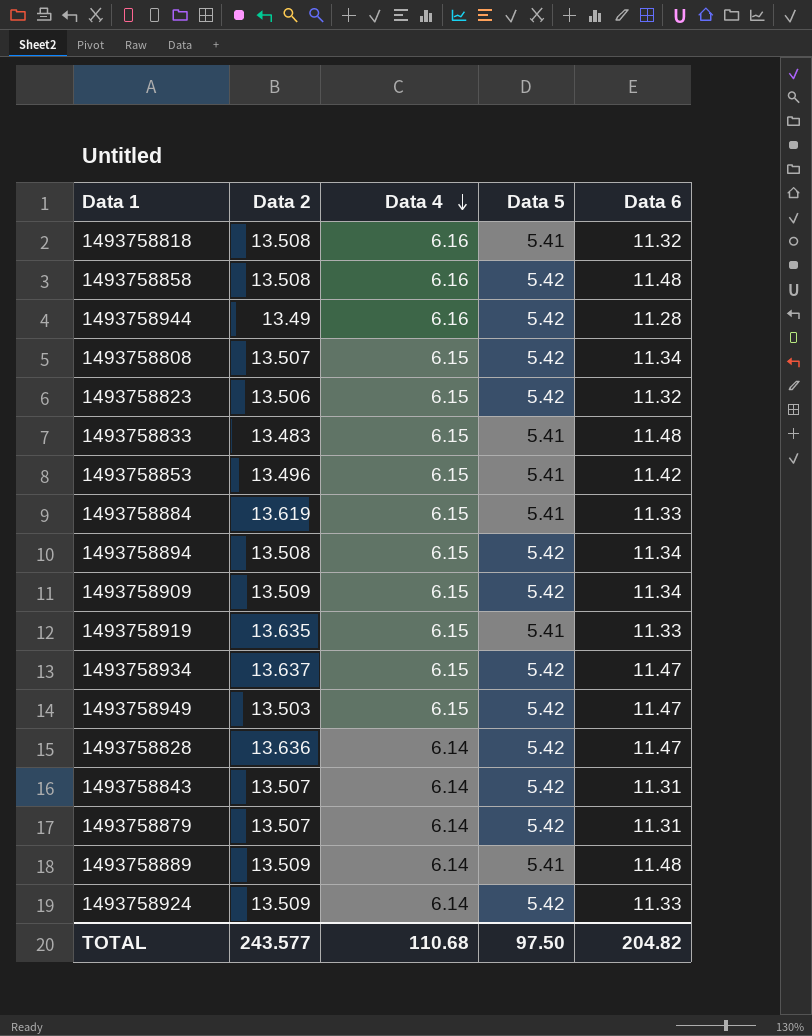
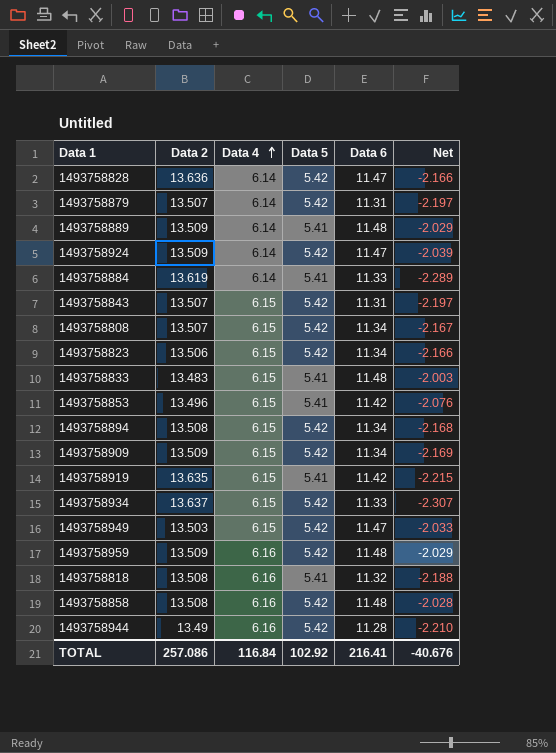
row order: Data 4 descending -> Data 4 ascending
column Net | formula: none -> [Data 6] - [Data 2]
1493758924 | Data 6: 11.33 -> 11.47
1493758884 | Data 4: 6.15 -> 6.14
1493758843 | Data 4: 6.14 -> 6.15
1493758823 | Data 6: 11.32 -> 11.34
1493758919 | Data 6: 11.33 -> 11.42
1493758934 | Data 6: 11.47 -> 11.33
row 1493758959: none -> 13.509 | 6.16 | 5.42 | 11.48 | -2.029
TOTAL | Data 2: 243.577 -> 257.086
TOTAL | Data 4: 110.68 -> 116.84
TOTAL | Data 5: 97.50 -> 102.92
TOTAL | Data 6: 204.82 -> 216.41

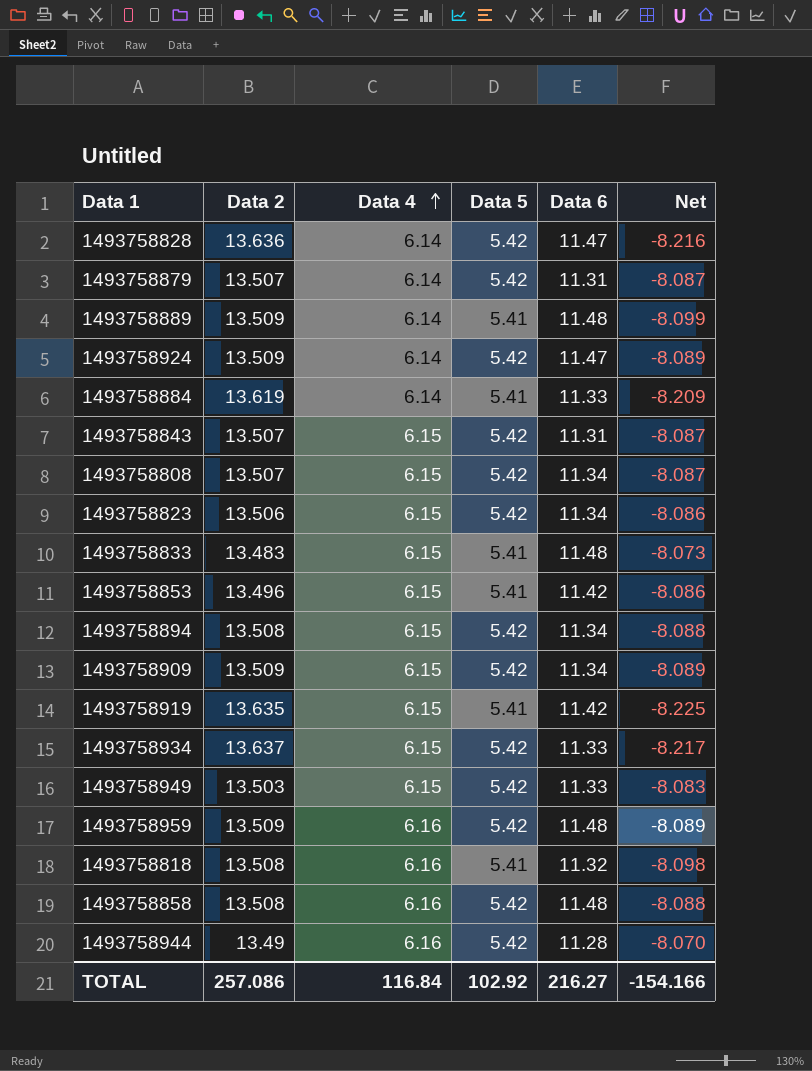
column Net | formula: [Data 6] - [Data 2] -> [Data 5] - [Data 2]
1493758949 | Data 6: 11.47 -> 11.33
TOTAL | Data 6: 216.41 -> 216.27
TOTAL | Net: -40.676 -> -154.166

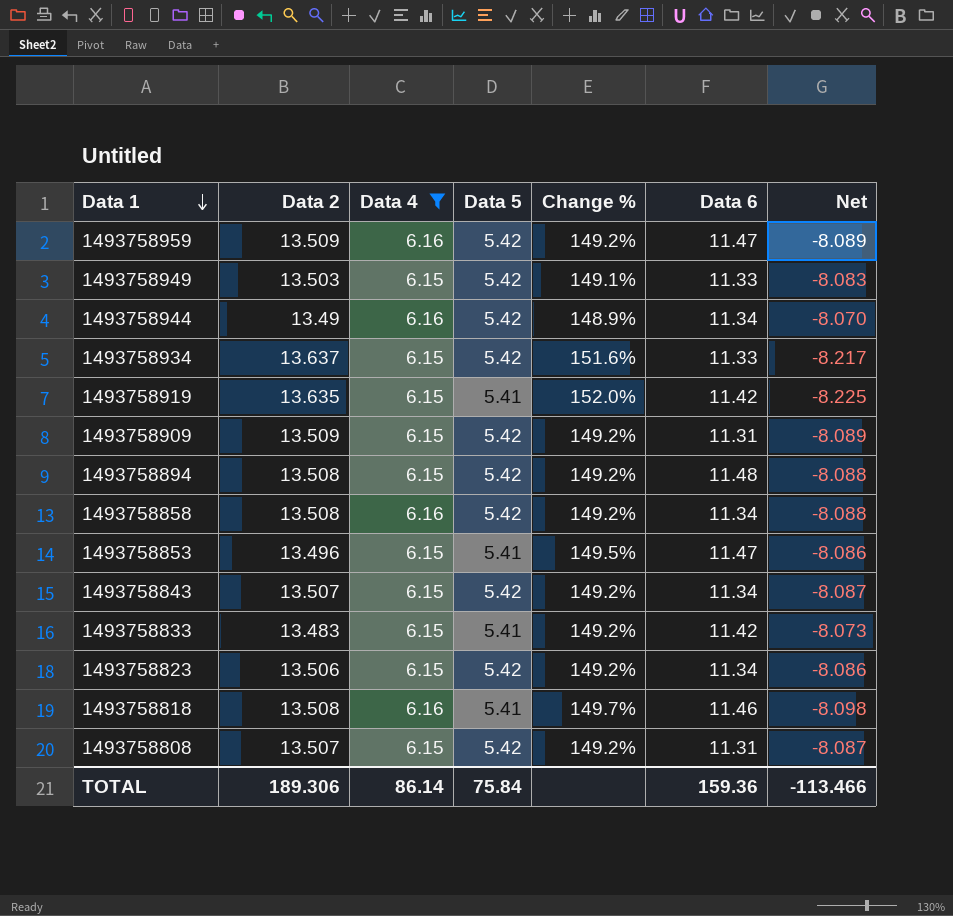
filter: none -> Data 4 != 6.14
row order: Data 4 ascending -> Data 1 descending
column Change % | formula: none -> ([Data 2] - [Data 5]) / [Data 5]
1493758959 | Data 6: 11.48 -> 11.47
1493758944 | Data 6: 11.28 -> 11.34
1493758909 | Data 6: 11.34 -> 11.31
1493758894 | Data 6: 11.34 -> 11.48
1493758858 | Data 6: 11.48 -> 11.34
1493758853 | Data 6: 11.42 -> 11.47
1493758843 | Data 6: 11.31 -> 11.34
1493758833 | Data 6: 11.48 -> 11.42
1493758818 | Data 6: 11.32 -> 11.46
1493758808 | Data 6: 11.34 -> 11.31
TOTAL | Data 2: 257.086 -> 189.306
TOTAL | Data 4: 116.84 -> 86.14
TOTAL | Data 5: 102.92 -> 75.84
TOTAL | Data 6: 216.27 -> 159.36
TOTAL | Net: -154.166 -> -113.466

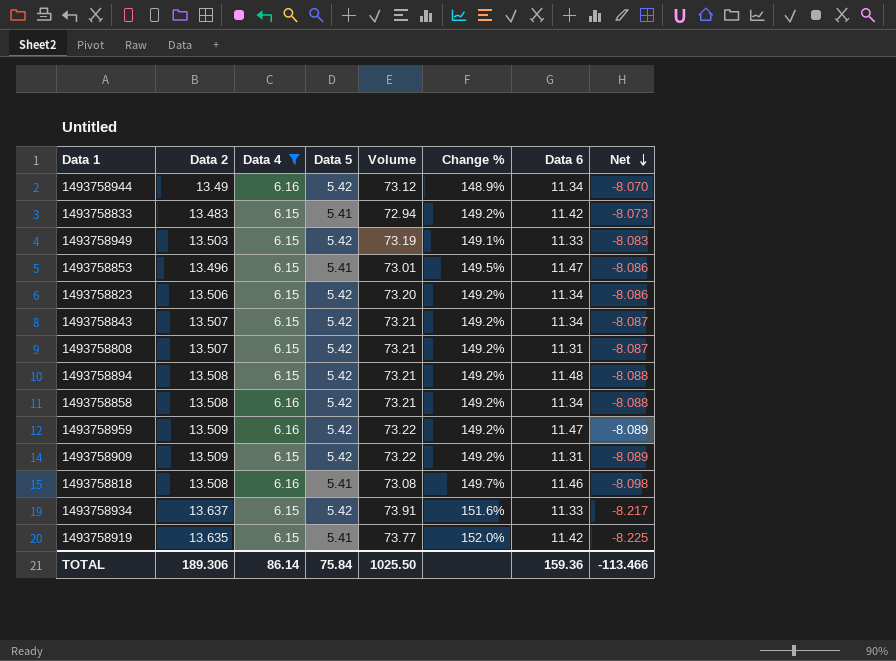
row order: Data 1 descending -> Net descending
column Volume | formula: none -> [Data 2] * [Data 5]

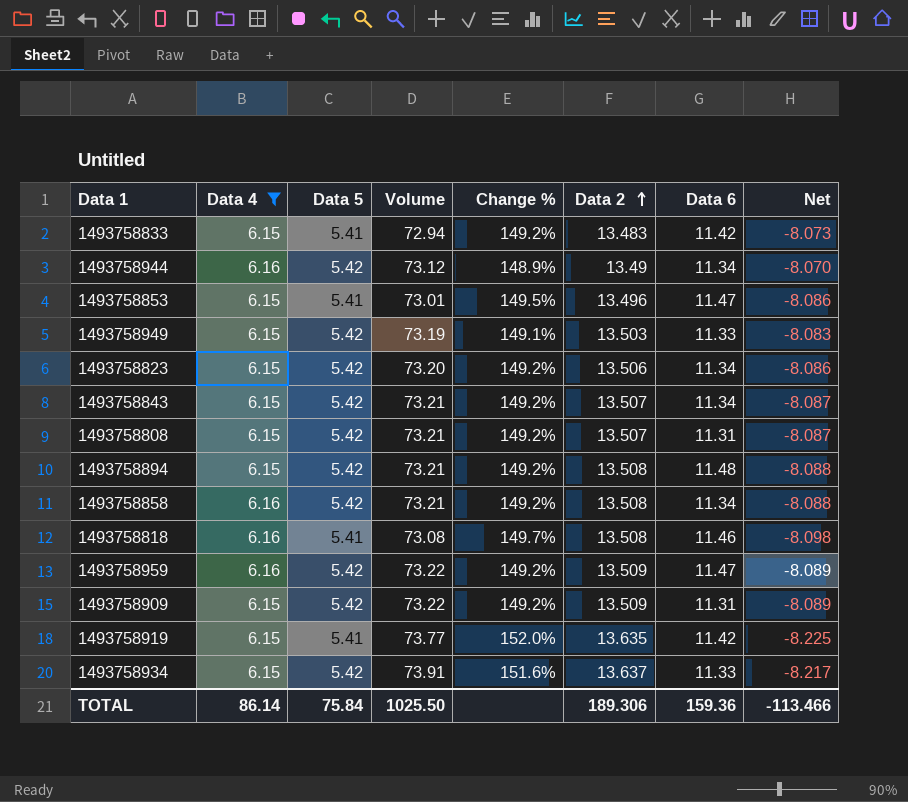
row order: Net descending -> Data 2 ascending
column Data 2 | position: 2 -> 6

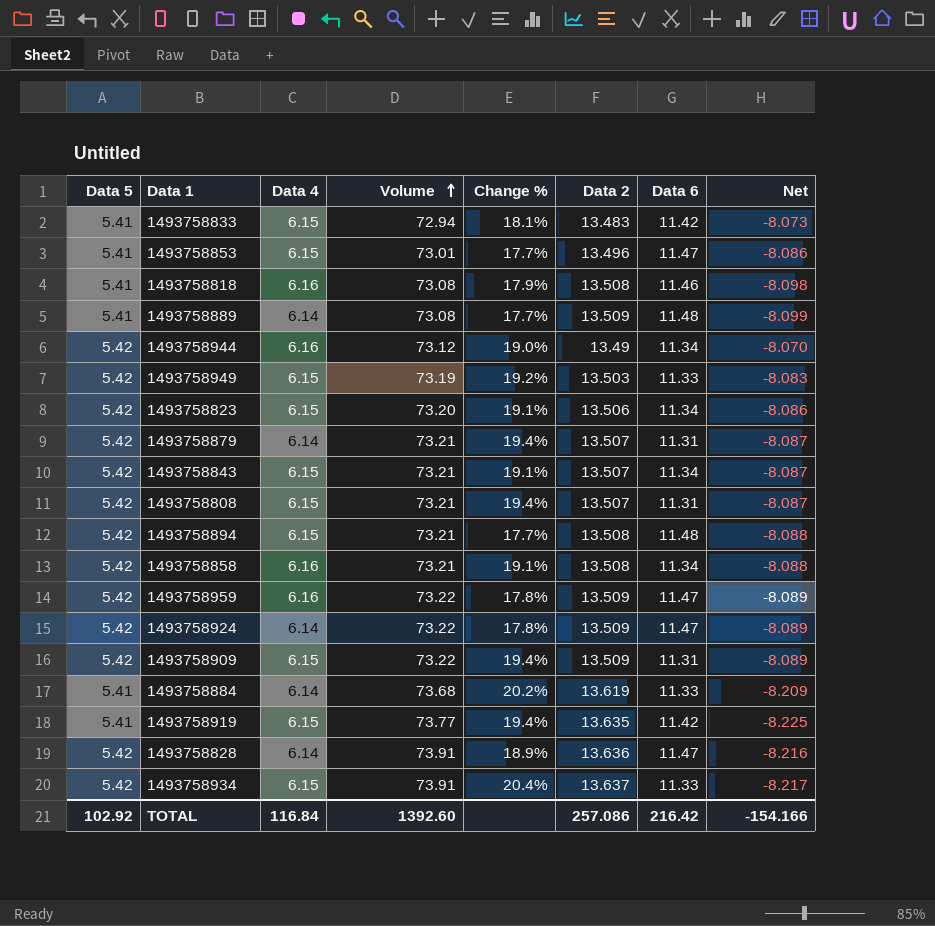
filter: Data 4 != 6.14 -> none
row order: Data 2 ascending -> Volume ascending
column Data 5 | position: 3 -> 1
column Change % | formula: ([Data 2] - [Data 5]) / [Data 5] -> ([Data 2] - [Data 6]) / [Data 6]
TOTAL | Data 5: 75.84 -> 102.92
TOTAL | Data 4: 86.14 -> 116.84
TOTAL | Volume: 1025.50 -> 1392.60
TOTAL | Data 2: 189.306 -> 257.086
TOTAL | Data 6: 159.36 -> 216.42
TOTAL | Net: -113.466 -> -154.166

